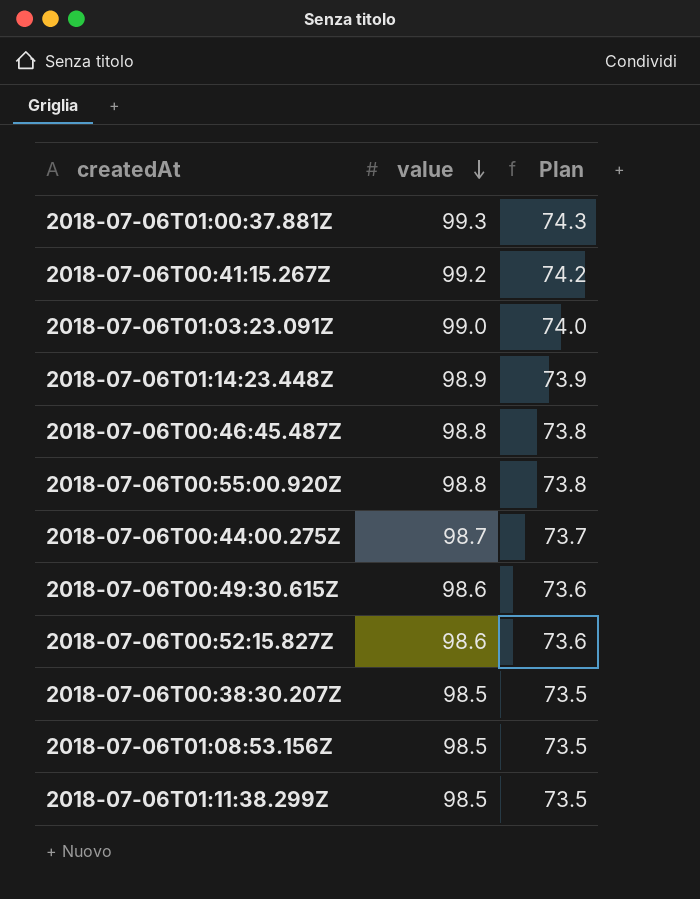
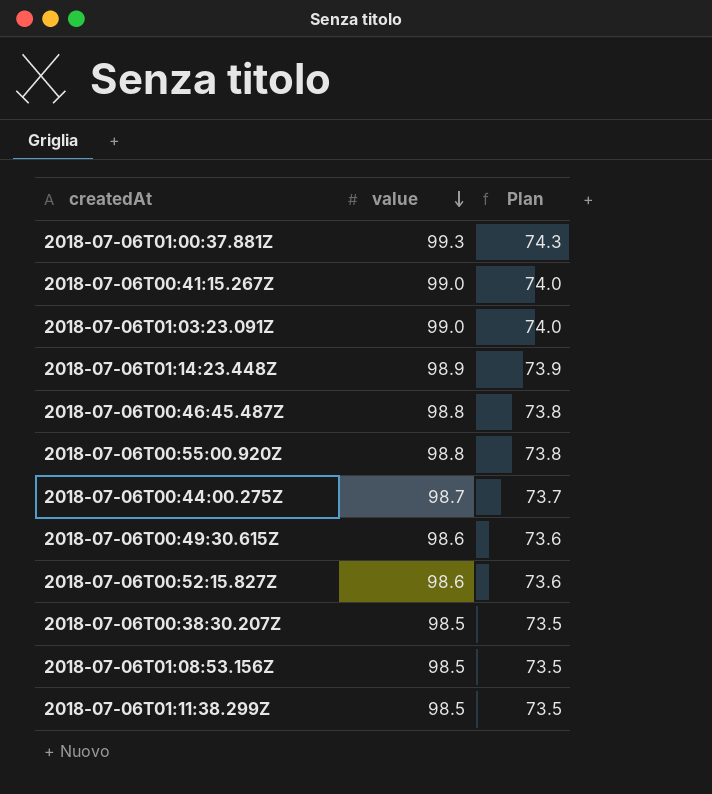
2018-07-06T00:41:15.267Z | value: 99.2 -> 99.0
2018-07-06T00:41:15.267Z | Plan: 74.2 -> 74.0

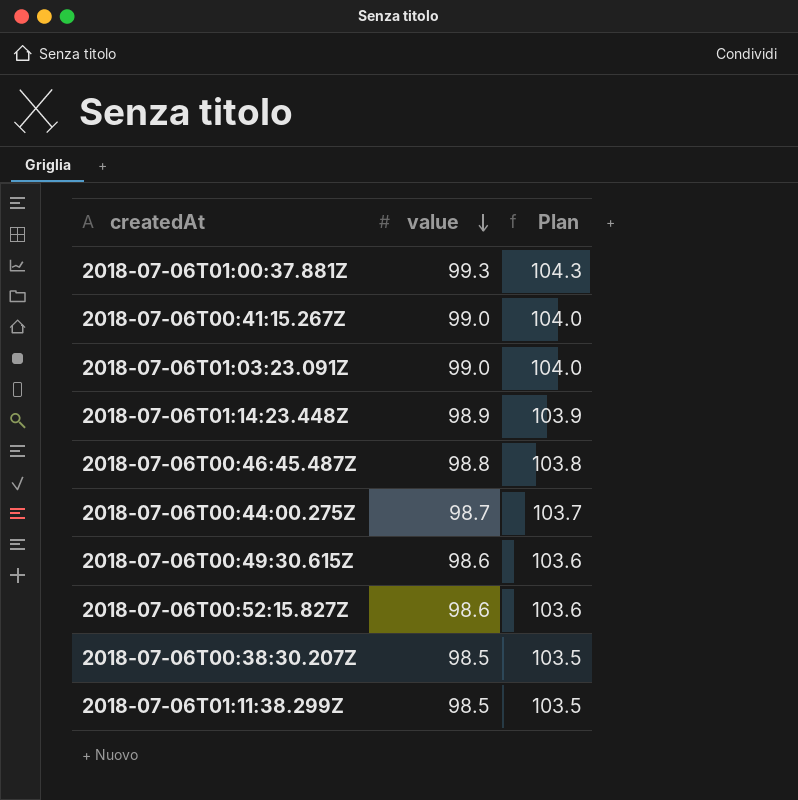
column Plan | formula: [value] - 25 -> [value] + 5
row 2018-07-06T00:55:00.920Z: 98.8 | 73.8 -> none
row 2018-07-06T01:08:53.156Z: 98.5 | 73.5 -> none

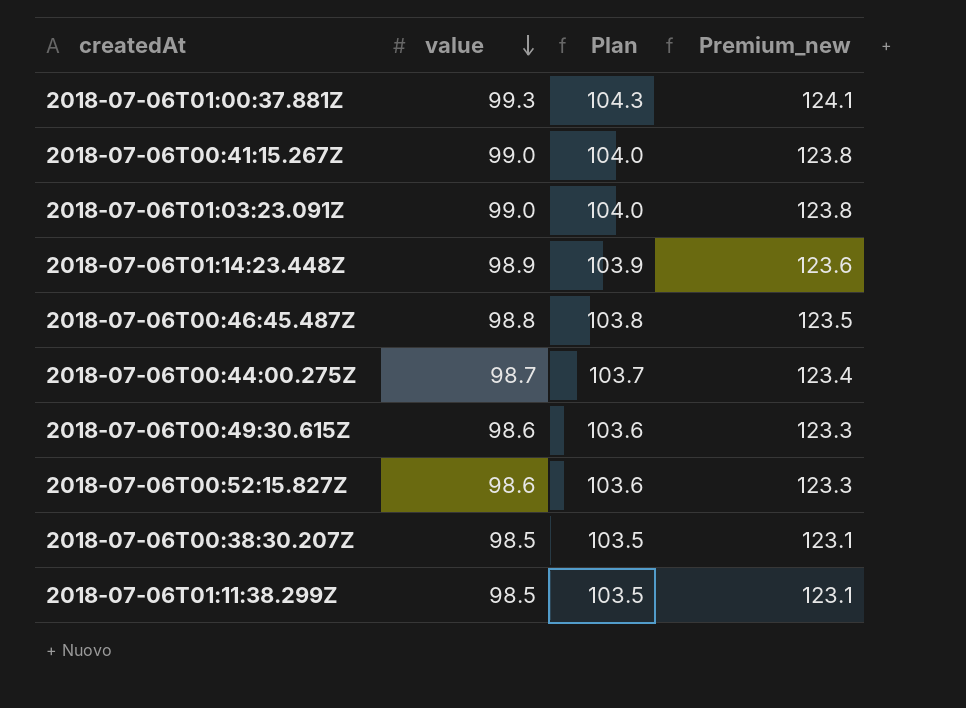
column Premium_new | formula: none -> [value] * 1.25

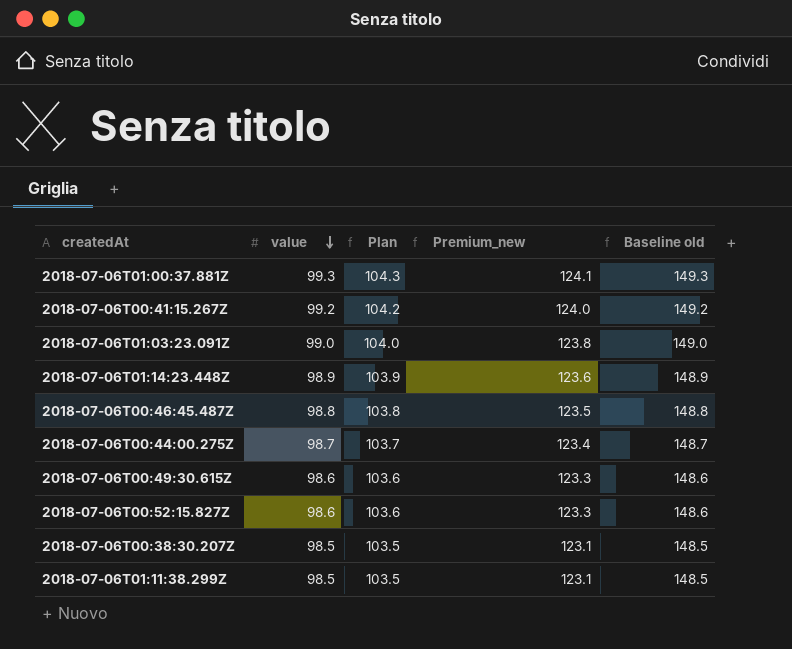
column Baseline old | formula: none -> [value] + 50
2018-07-06T00:41:15.267Z | value: 99.0 -> 99.2
2018-07-06T00:41:15.267Z | Plan: 104.0 -> 104.2
2018-07-06T00:41:15.267Z | Premium_new: 123.8 -> 124.0

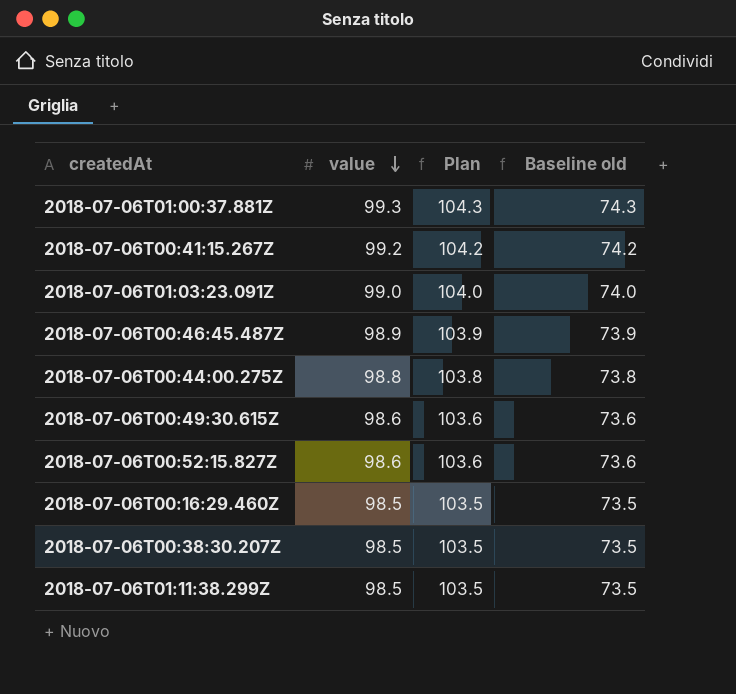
column Premium_new | formula: [value] * 1.25 -> none
column Baseline old | formula: [value] + 50 -> [value] - 25
row 2018-07-06T01:14:23.448Z: 98.9 | 103.9 | 123.6 | 148.9 -> none
2018-07-06T00:46:45.487Z | value: 98.8 -> 98.9
2018-07-06T00:46:45.487Z | Plan: 103.8 -> 103.9
2018-07-06T00:44:00.275Z | value: 98.7 -> 98.8
2018-07-06T00:44:00.275Z | Plan: 103.7 -> 103.8
row 2018-07-06T00:16:29.460Z: none -> 98.5 | 103.5 | 73.5

